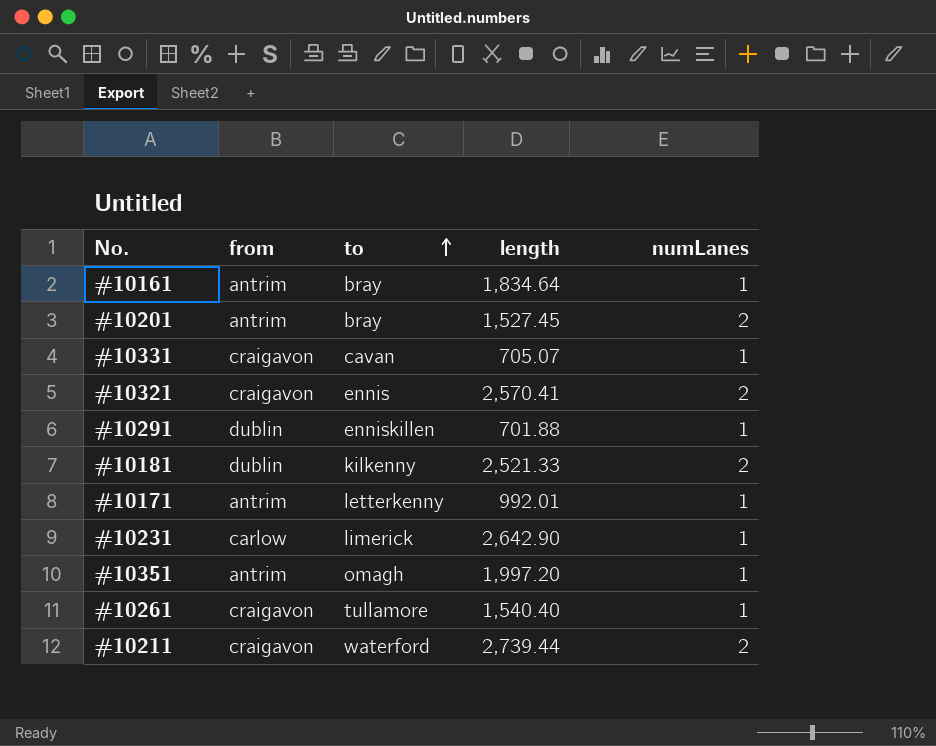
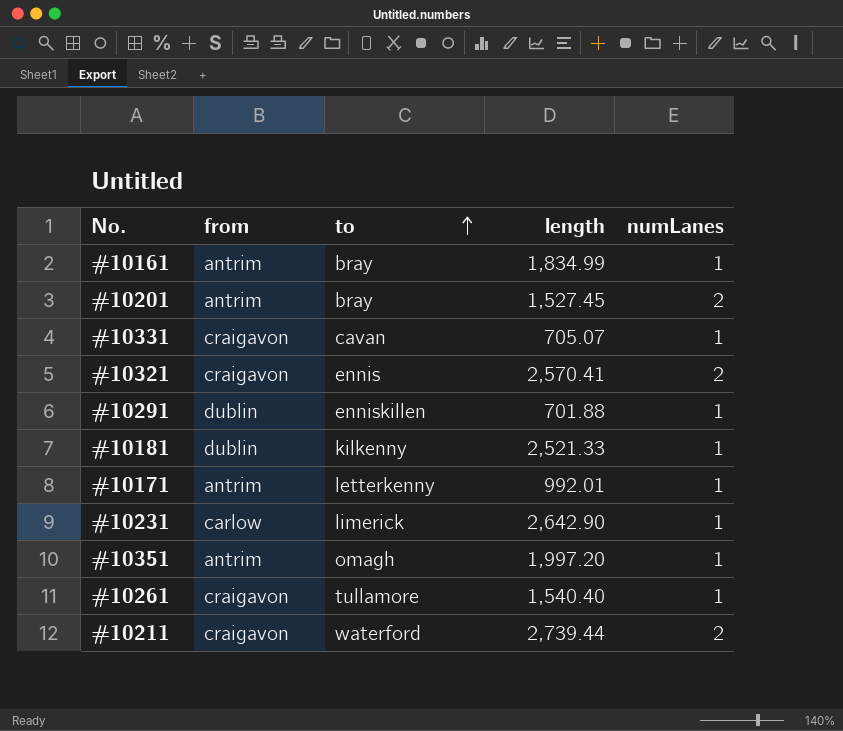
#10161 | length: 1,834.64 -> 1,834.99
#10181 | numLanes: 2 -> 1

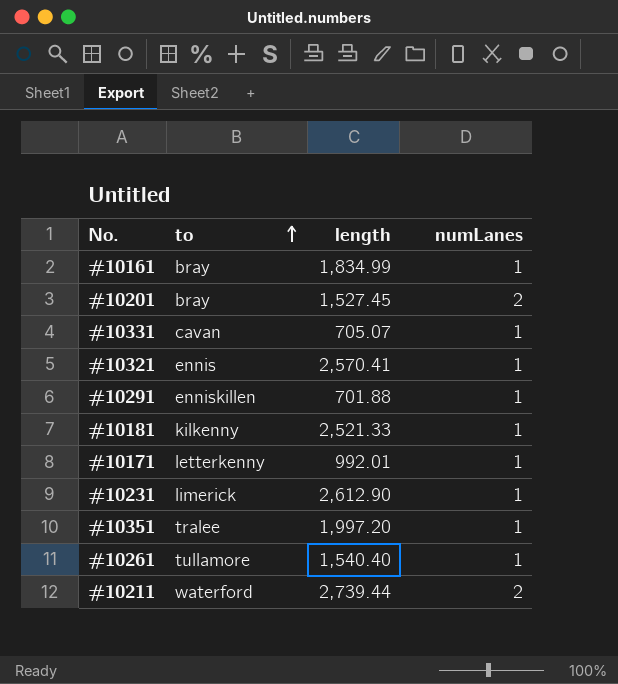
column from | position: 2 -> none
#10321 | numLanes: 2 -> 1
#10231 | length: 2,642.90 -> 2,612.90
#10351 | to: omagh -> tralee

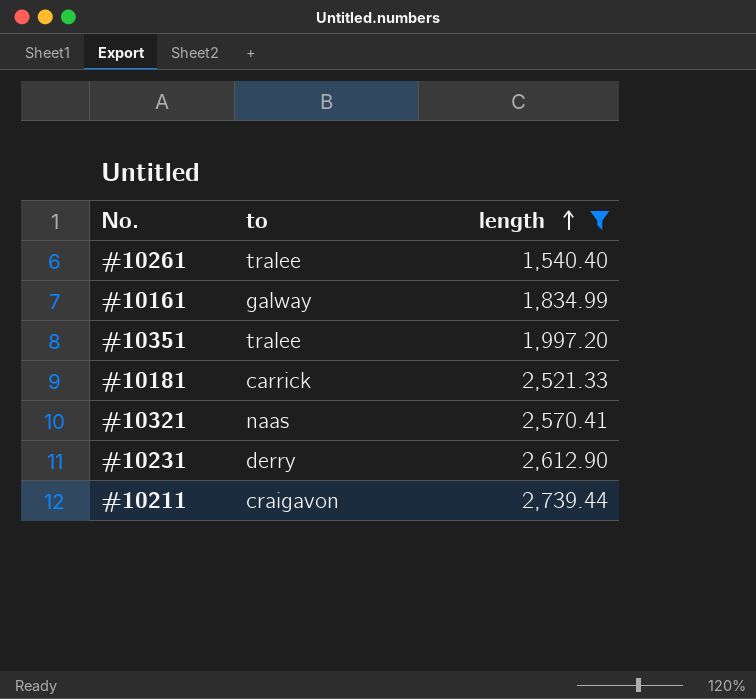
filter: none -> length >= 1,540.40
row order: to ascending -> length ascending
column numLanes | position: 4 -> none
#10261 | to: tullamore -> tralee
#10161 | to: bray -> galway
#10181 | to: kilkenny -> carrick
#10321 | to: ennis -> naas
#10231 | to: limerick -> derry
#10211 | to: waterford -> craigavon

